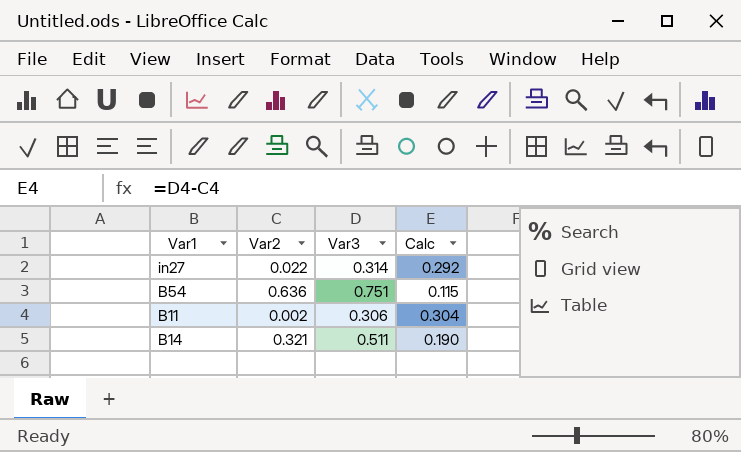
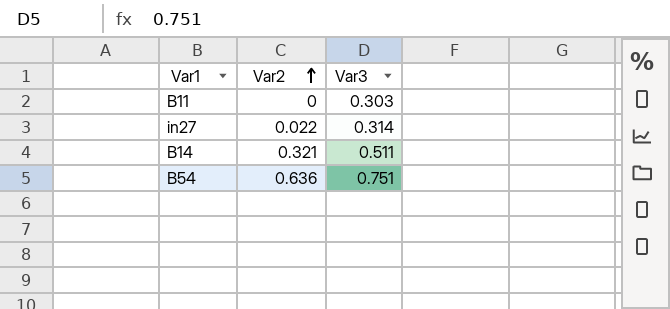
row order: none -> Var2 ascending
column Calc | formula: [Var3] - [Var2] -> none
B11 | Var2: 0.002 -> 0
B11 | Var3: 0.306 -> 0.303

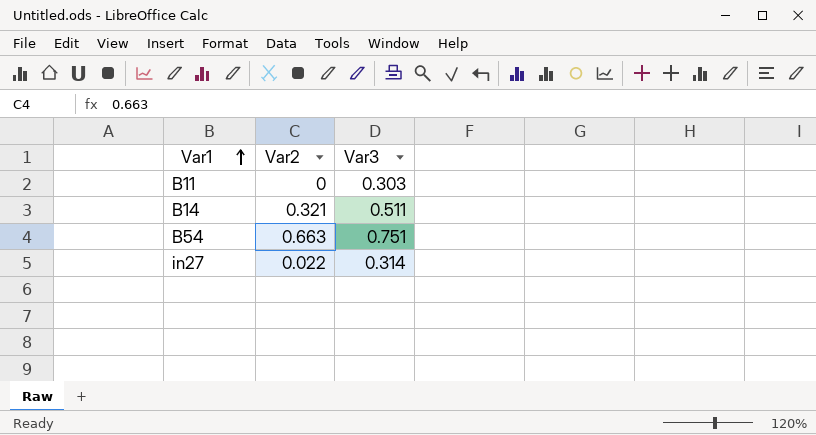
row order: Var2 ascending -> Var1 ascending
B54 | Var2: 0.636 -> 0.663

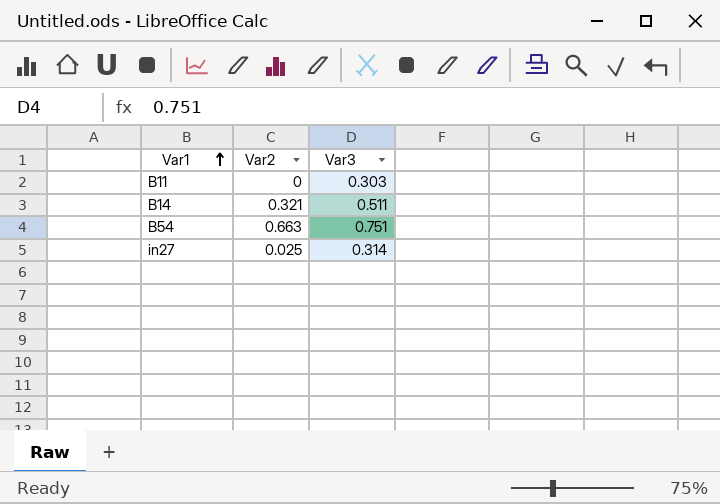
in27 | Var2: 0.022 -> 0.025

